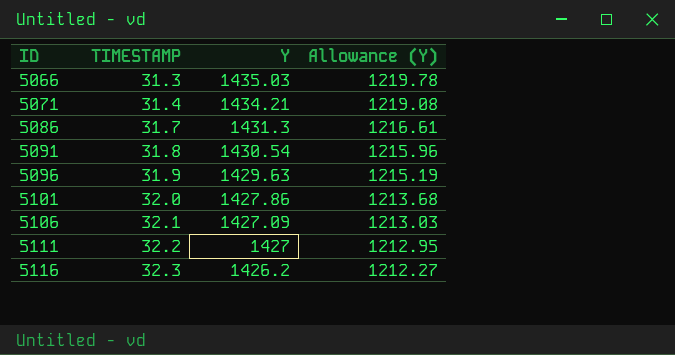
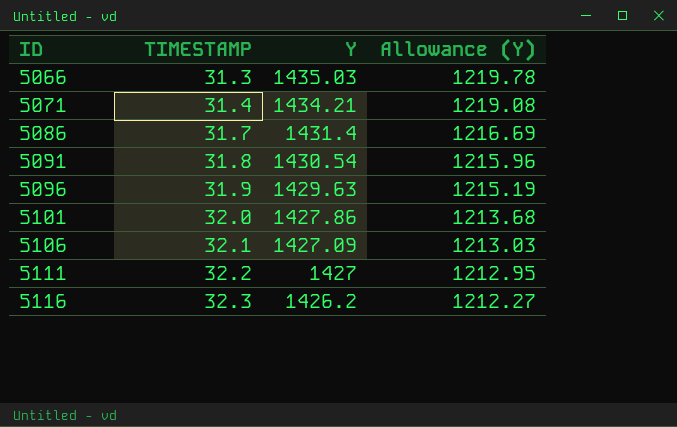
5086 | Y: 1431.3 -> 1431.4
5086 | Allowance (Y): 1216.61 -> 1216.69

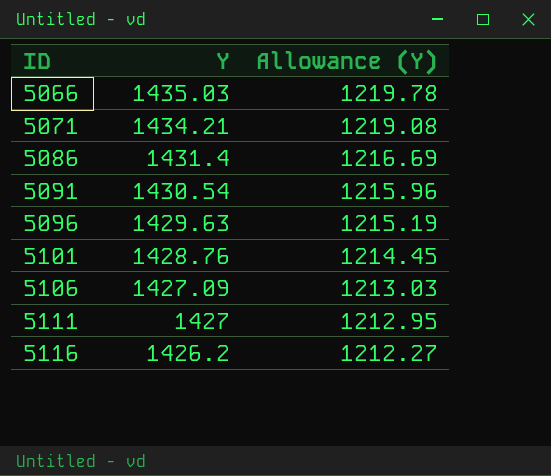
column TIMESTAMP | position: 2 -> none
5101 | Y: 1427.86 -> 1428.76
5101 | Allowance (Y): 1213.68 -> 1214.45

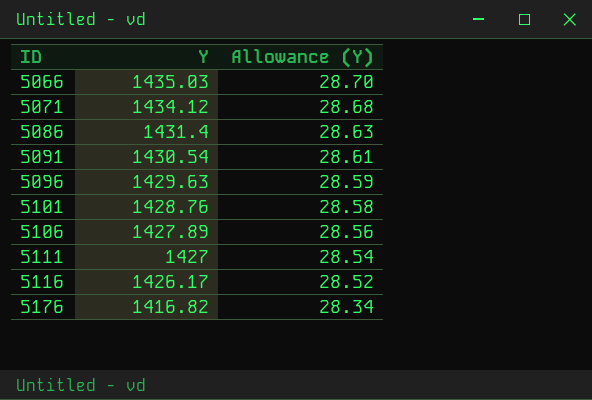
column Allowance (Y) | formula: [Y] * 0.85 -> [Y] * 0.02
5071 | Y: 1434.21 -> 1434.12
5106 | Y: 1427.09 -> 1427.89
5116 | Y: 1426.2 -> 1426.17
row 5176: none -> 1416.82 | 28.34

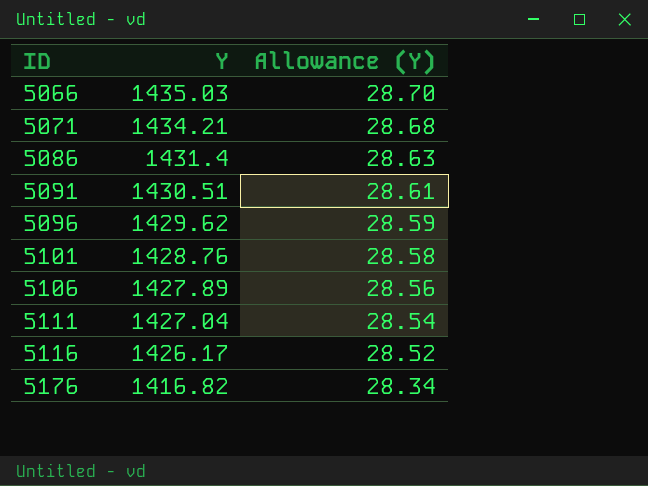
5071 | Y: 1434.12 -> 1434.21
5091 | Y: 1430.54 -> 1430.51
5096 | Y: 1429.63 -> 1429.62
5111 | Y: 1427 -> 1427.04

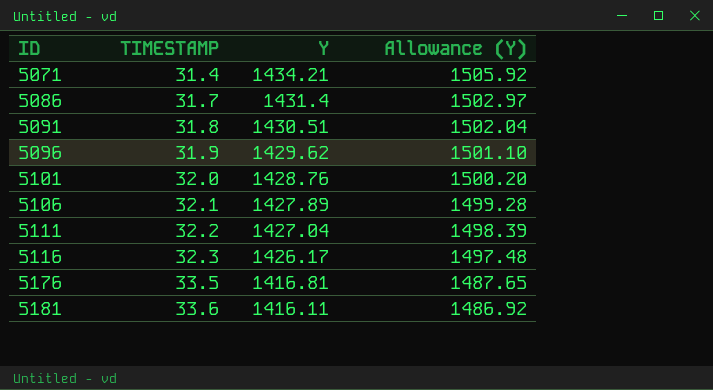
column TIMESTAMP | position: none -> 2
column Allowance (Y) | formula: [Y] * 0.02 -> [Y] * 1.05
row 5066: 1435.03 | 28.70 -> none
5176 | Y: 1416.82 -> 1416.81
row 5181: none -> 33.6 | 1416.11 | 1486.92

